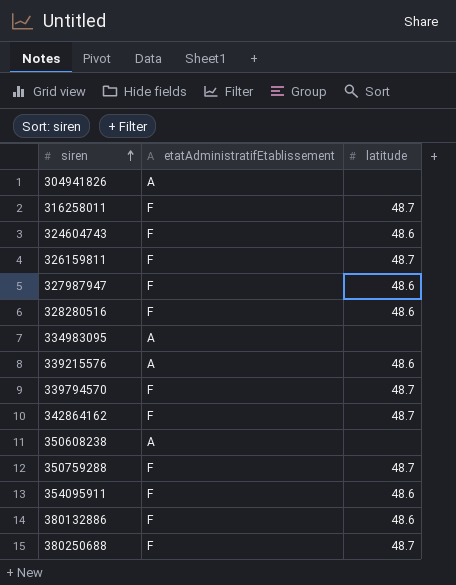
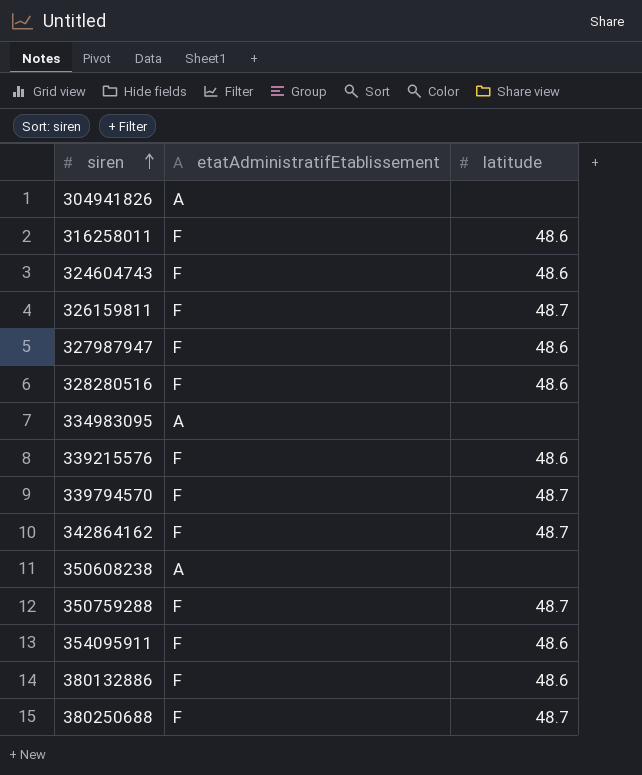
316258011 | latitude: 48.7 -> 48.6
339215576 | etatAdministratifEtablissement: A -> F

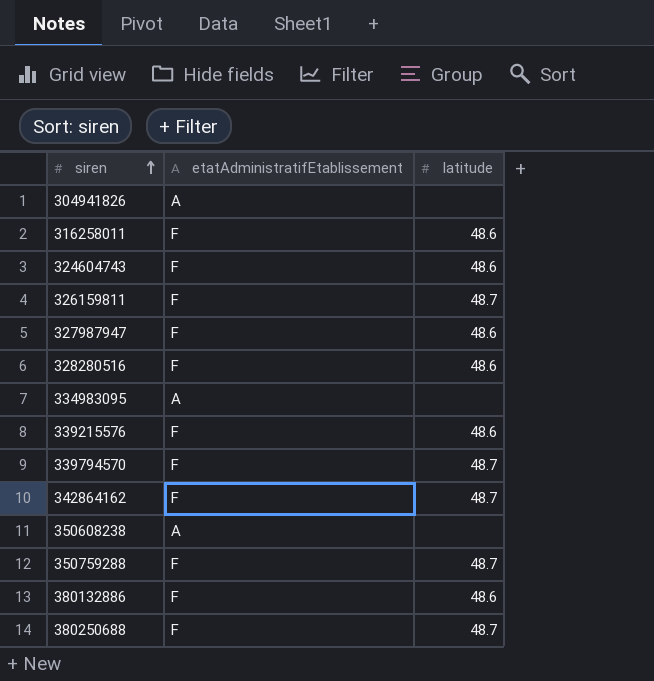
row 354095911: F | 48.6 -> none

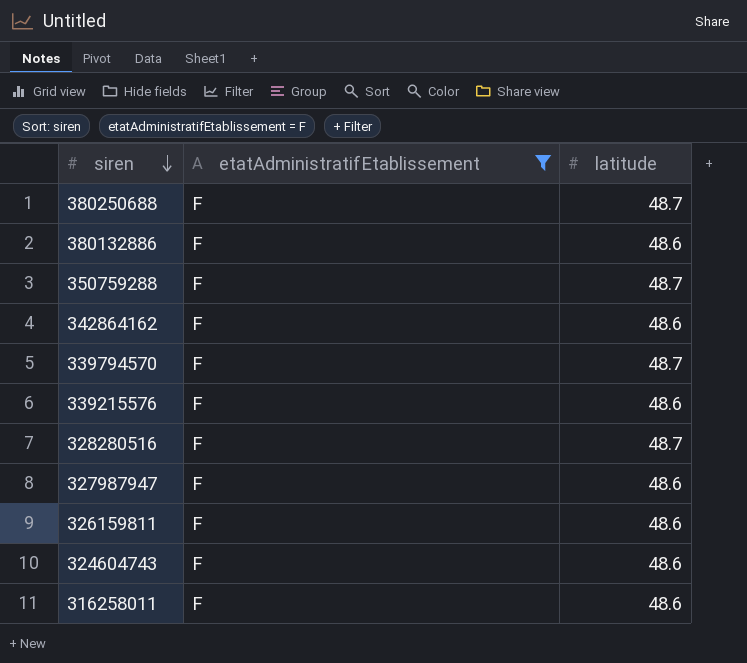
filter: none -> etatAdministratifEtablissement = F
row order: siren ascending -> siren descending
342864162 | latitude: 48.7 -> 48.6
328280516 | latitude: 48.6 -> 48.7
326159811 | latitude: 48.7 -> 48.6

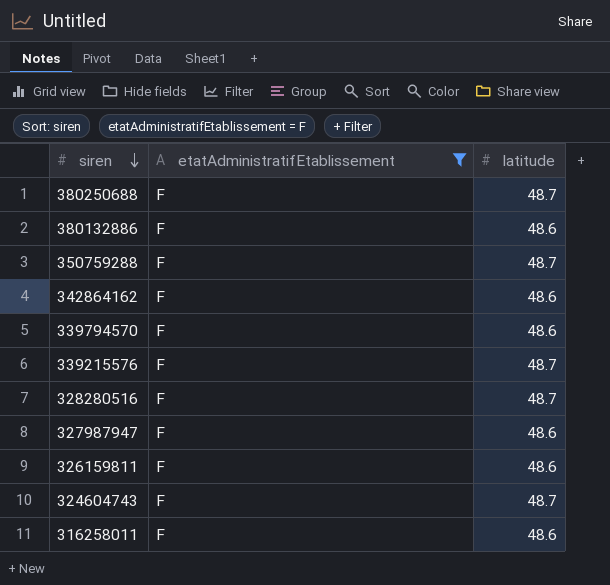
339794570 | latitude: 48.7 -> 48.6
339215576 | latitude: 48.6 -> 48.7
324604743 | latitude: 48.6 -> 48.7

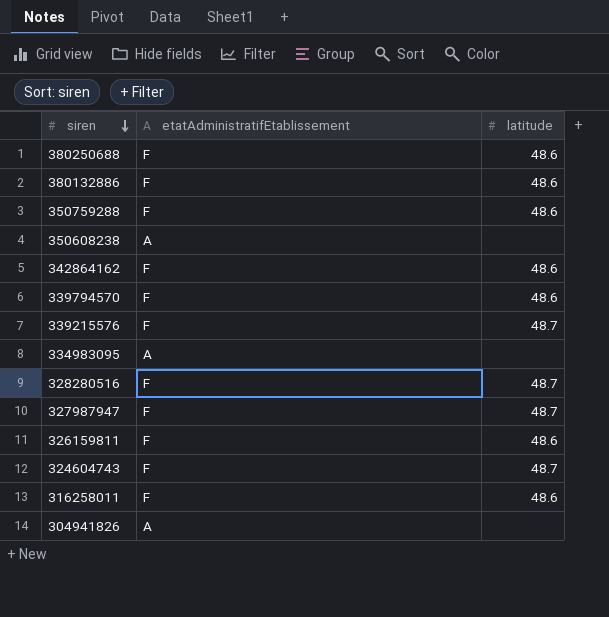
filter: etatAdministratifEtablissement = F -> none
380250688 | latitude: 48.7 -> 48.6
350759288 | latitude: 48.7 -> 48.6
327987947 | latitude: 48.6 -> 48.7

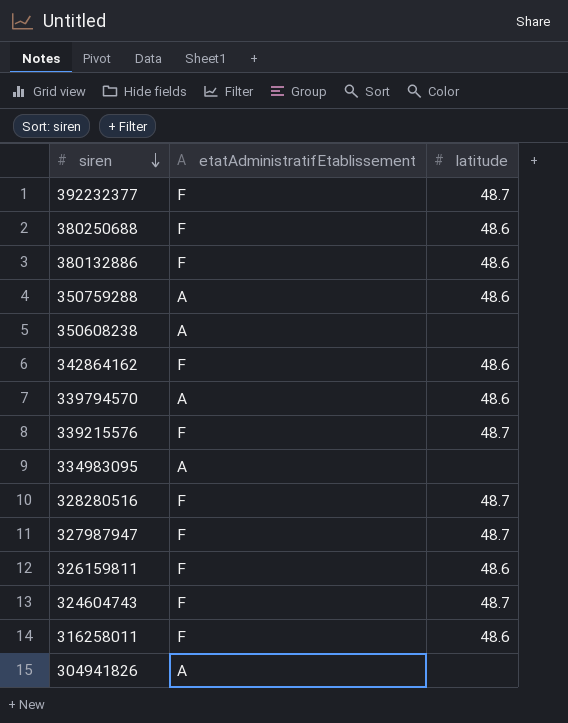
row 392232377: none -> F | 48.7
350759288 | etatAdministratifEtablissement: F -> A
339794570 | etatAdministratifEtablissement: F -> A

